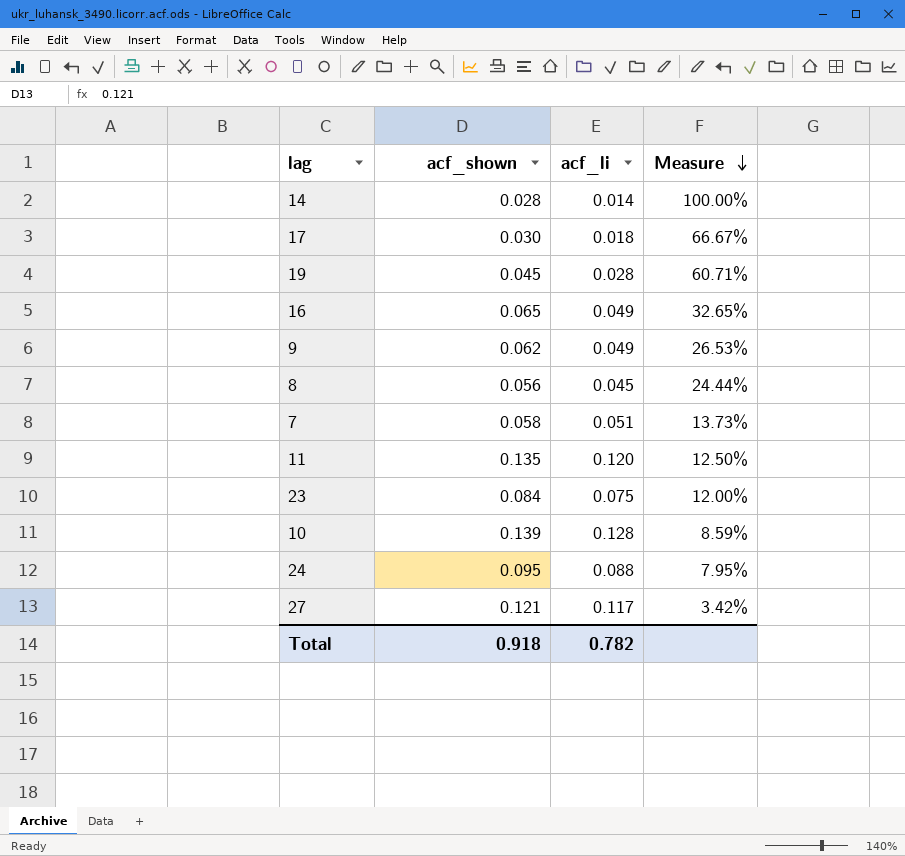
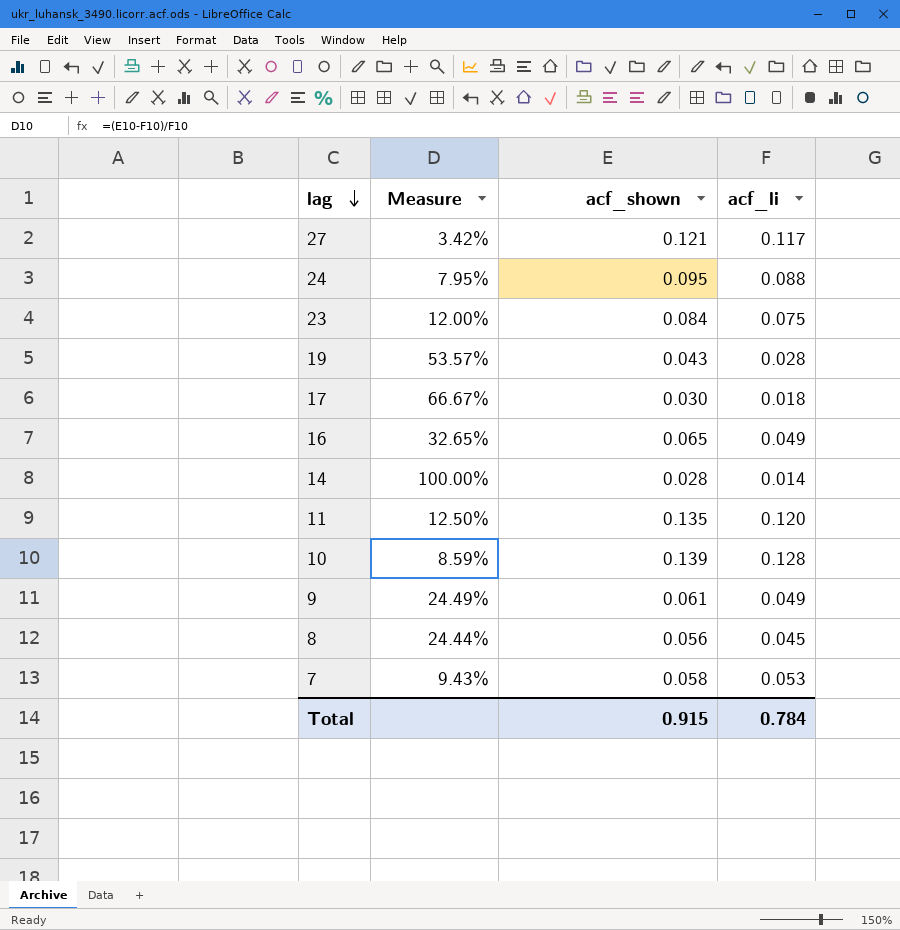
row order: Measure descending -> lag descending
column Measure | position: 4 -> 2
19 | Measure: 60.71% -> 53.57%
19 | acf_shown: 0.045 -> 0.043
9 | Measure: 26.53% -> 24.49%
9 | acf_shown: 0.062 -> 0.061
7 | Measure: 13.73% -> 9.43%
7 | acf_li: 0.051 -> 0.053
Total | acf_shown: 0.918 -> 0.915
Total | acf_li: 0.782 -> 0.784

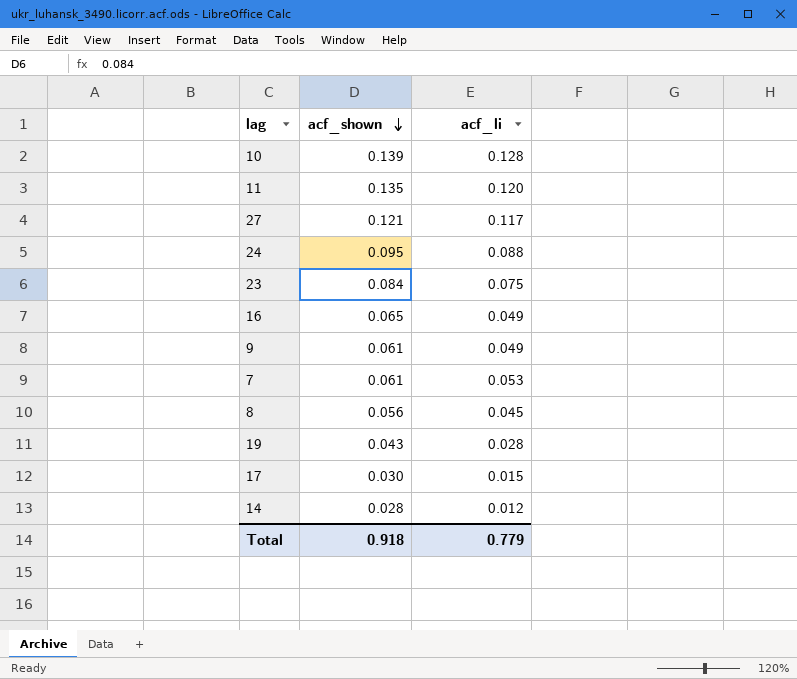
row order: lag descending -> acf_shown descending
column Measure | formula: ([acf_shown] - [acf_li]) / [acf_li] -> none
7 | acf_shown: 0.058 -> 0.061
17 | acf_li: 0.018 -> 0.015
14 | acf_li: 0.014 -> 0.012
Total | acf_shown: 0.915 -> 0.918
Total | acf_li: 0.784 -> 0.779

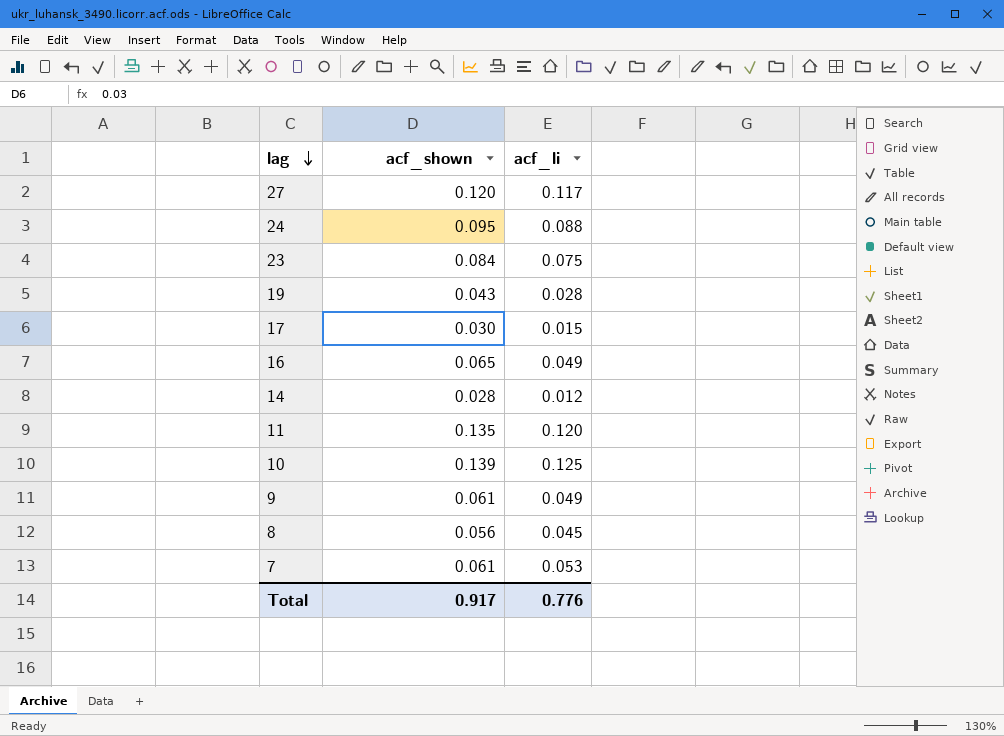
row order: acf_shown descending -> lag descending
27 | acf_shown: 0.121 -> 0.120
10 | acf_li: 0.128 -> 0.125
Total | acf_shown: 0.918 -> 0.917
Total | acf_li: 0.779 -> 0.776

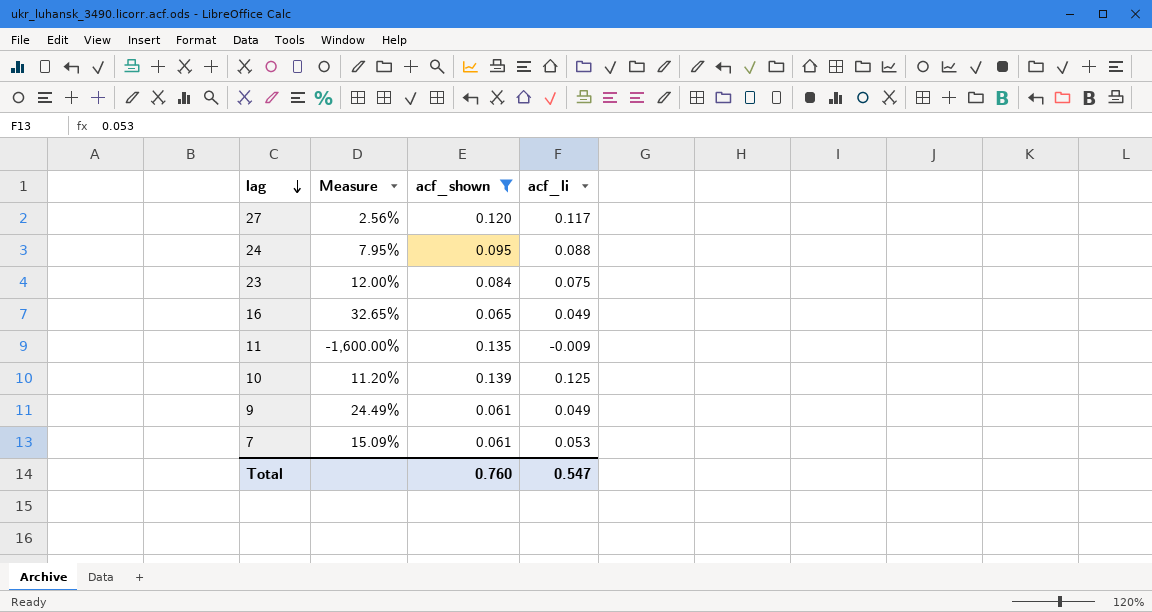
filter: none -> acf_shown >= 0.061
column Measure | formula: none -> ([acf_shown] - [acf_li]) / [acf_li]
11 | acf_li: 0.120 -> -0.009
Total | acf_shown: 0.917 -> 0.760
Total | acf_li: 0.776 -> 0.547

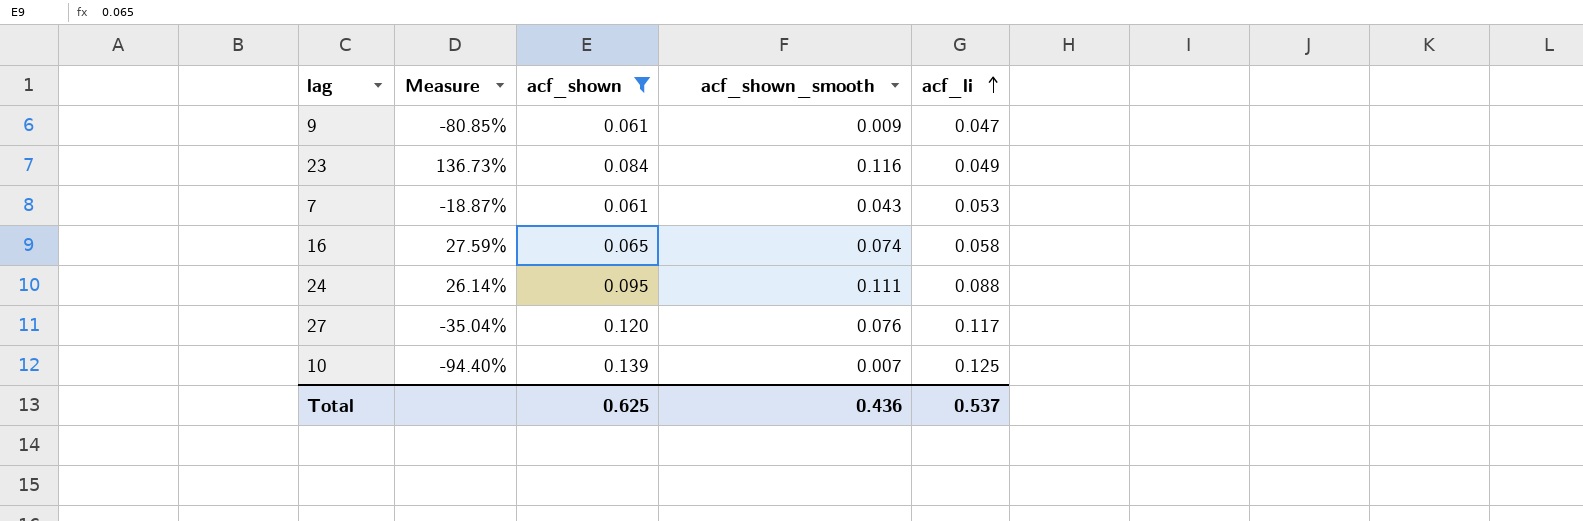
row order: lag descending -> acf_li ascending
column Measure | formula: ([acf_shown] - [acf_li]) / [acf_li] -> ([acf_shown_smooth] - [acf_li]) / [acf_li]
column acf_shown_smooth | position: none -> 4
row 11: -1,600.00% | 0.135 | -0.009 -> none
9 | acf_li: 0.049 -> 0.047
23 | acf_li: 0.075 -> 0.049
16 | acf_li: 0.049 -> 0.058
Total | acf_shown: 0.760 -> 0.625
Total | acf_li: 0.547 -> 0.537

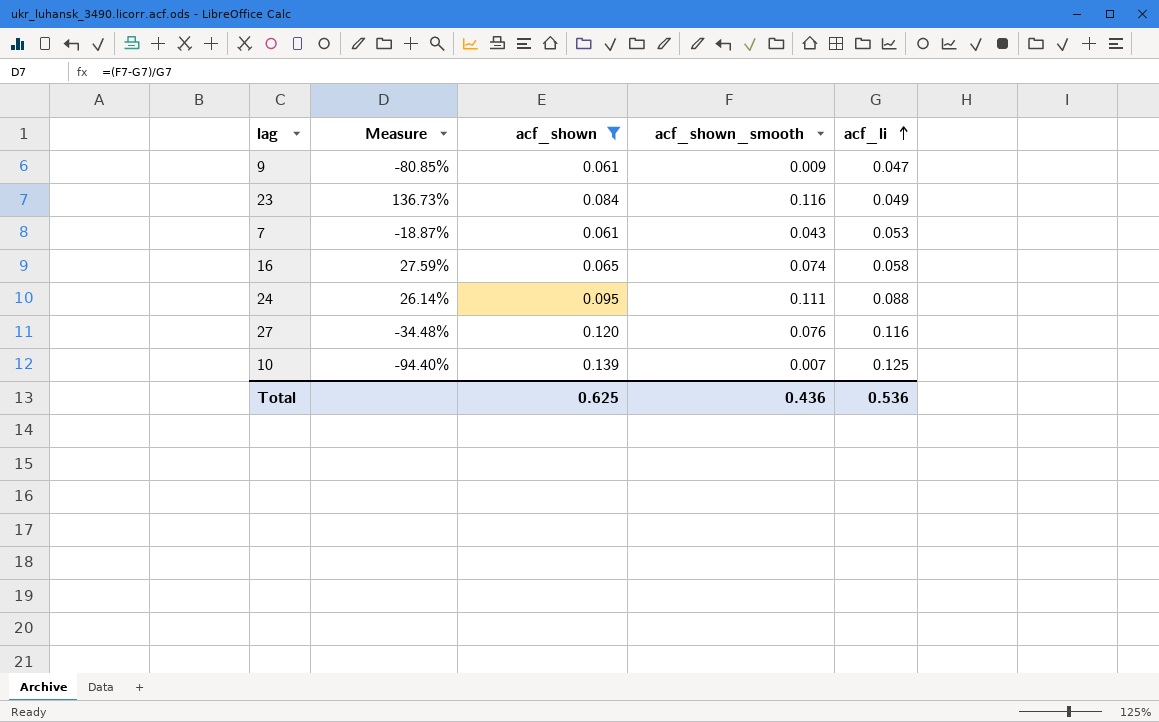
27 | Measure: -35.04% -> -34.48%
27 | acf_li: 0.117 -> 0.116
Total | acf_li: 0.537 -> 0.536

